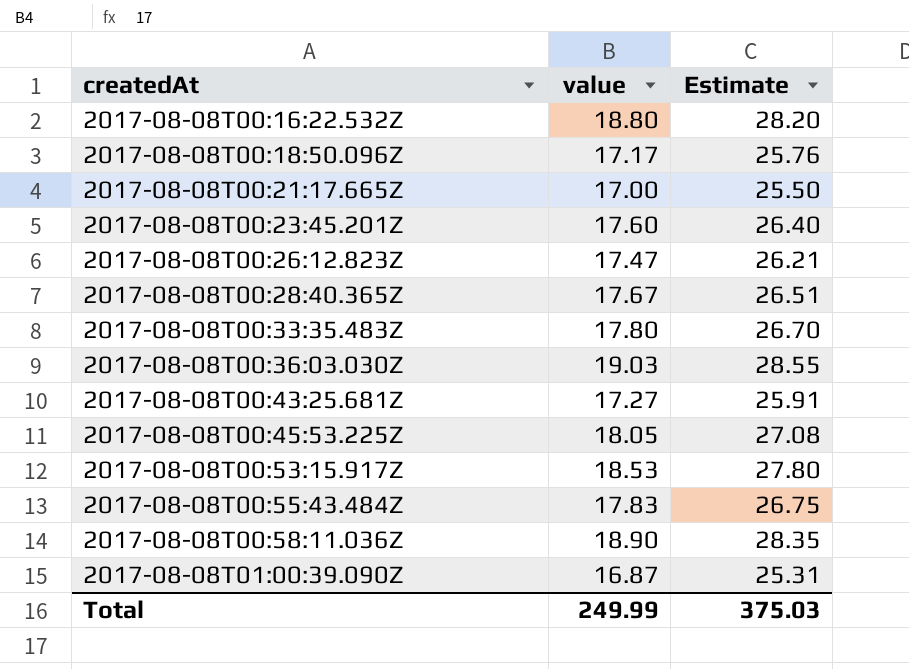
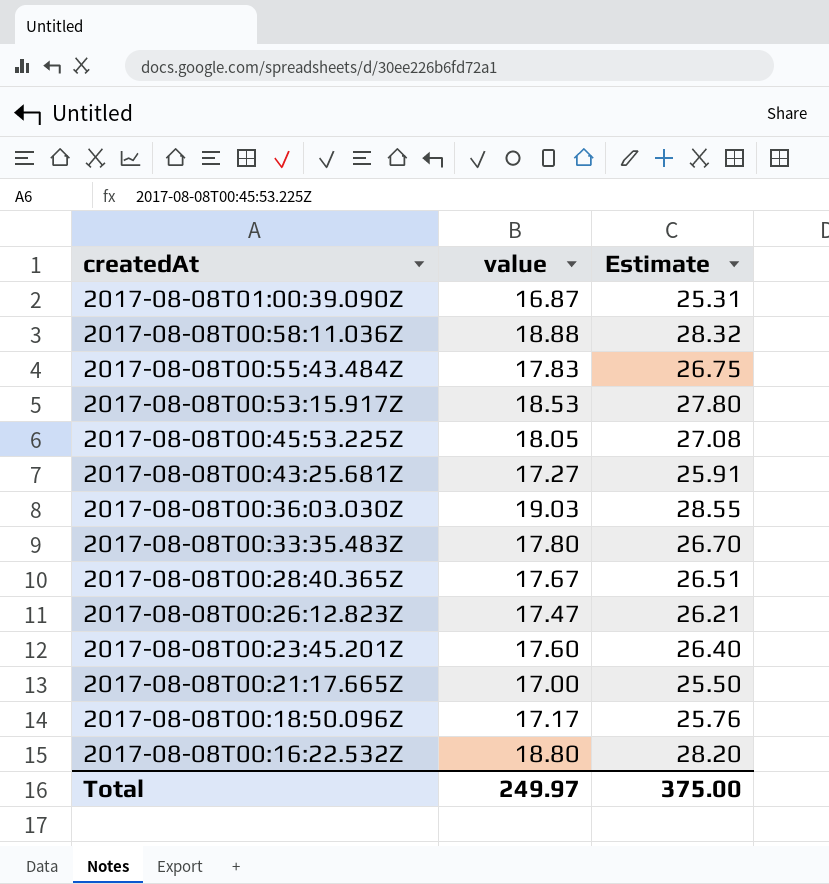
row order: createdAt ascending -> createdAt descending
2017-08-08T00:58:11.036Z | value: 18.90 -> 18.88
2017-08-08T00:58:11.036Z | Estimate: 28.35 -> 28.32
Total | value: 249.99 -> 249.97
Total | Estimate: 375.03 -> 375.00

